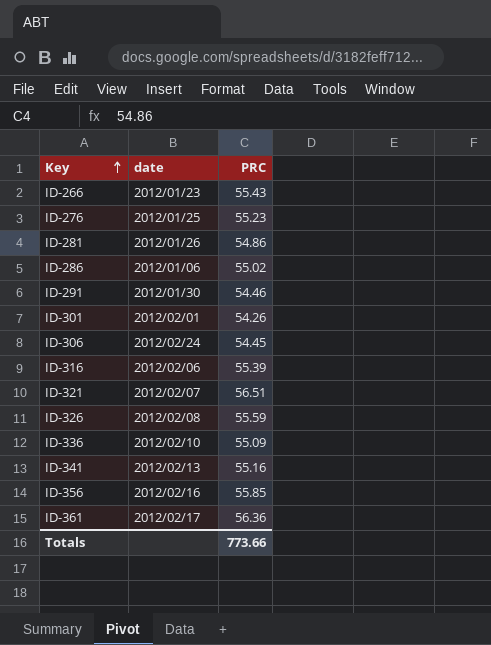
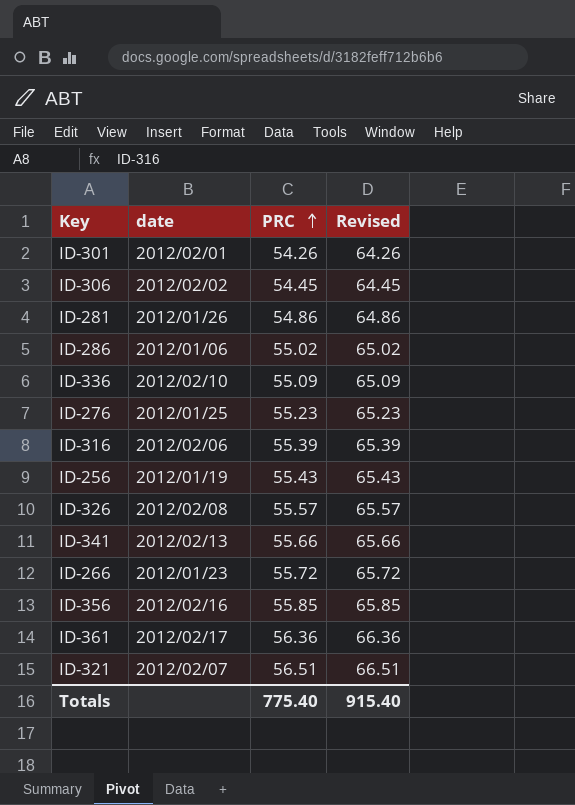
row order: Key ascending -> PRC ascending
column Revised | formula: none -> [PRC] + 10
row ID-291: 2012/01/30 | 54.46 -> none
ID-306 | date: 2012/02/24 -> 2012/02/02
row ID-256: none -> 2012/01/19 | 55.43 | 65.43
ID-326 | PRC: 55.59 -> 55.57
ID-341 | PRC: 55.16 -> 55.66
ID-266 | PRC: 55.43 -> 55.72
Totals | PRC: 773.66 -> 775.40

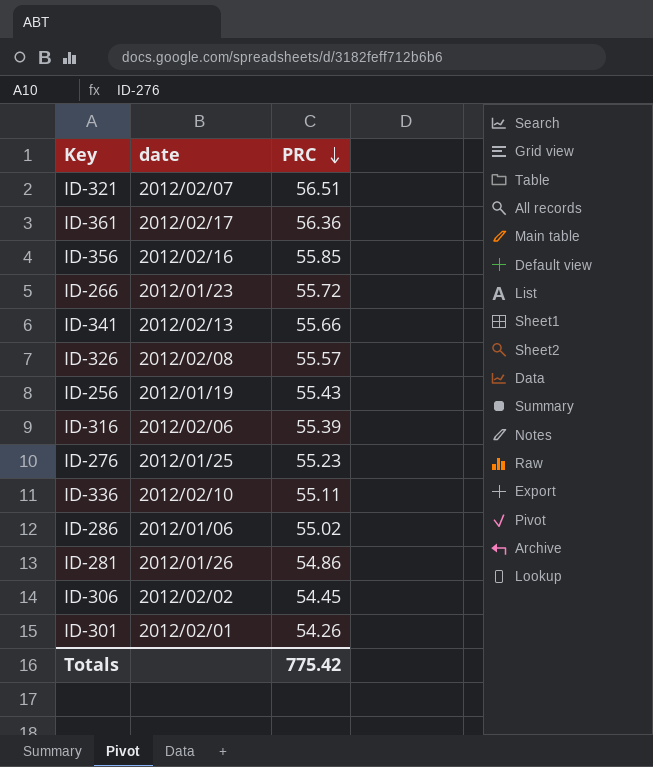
row order: PRC ascending -> PRC descending
column Revised | formula: [PRC] + 10 -> none
ID-336 | PRC: 55.09 -> 55.11
Totals | PRC: 775.40 -> 775.42

